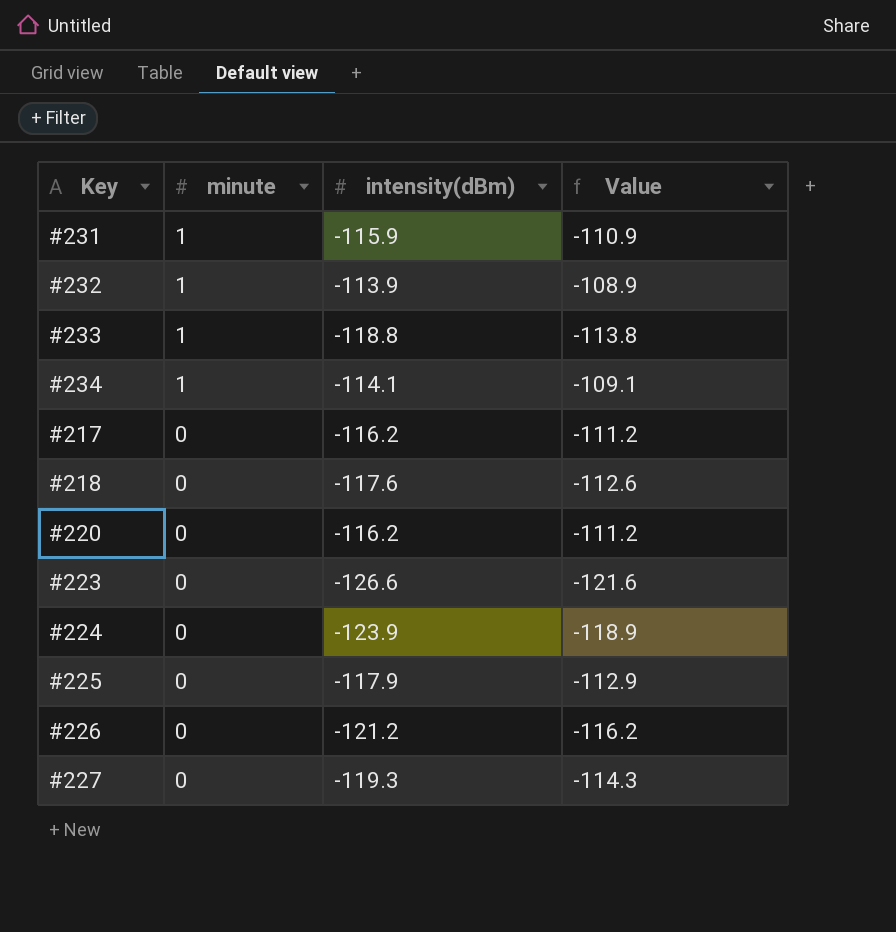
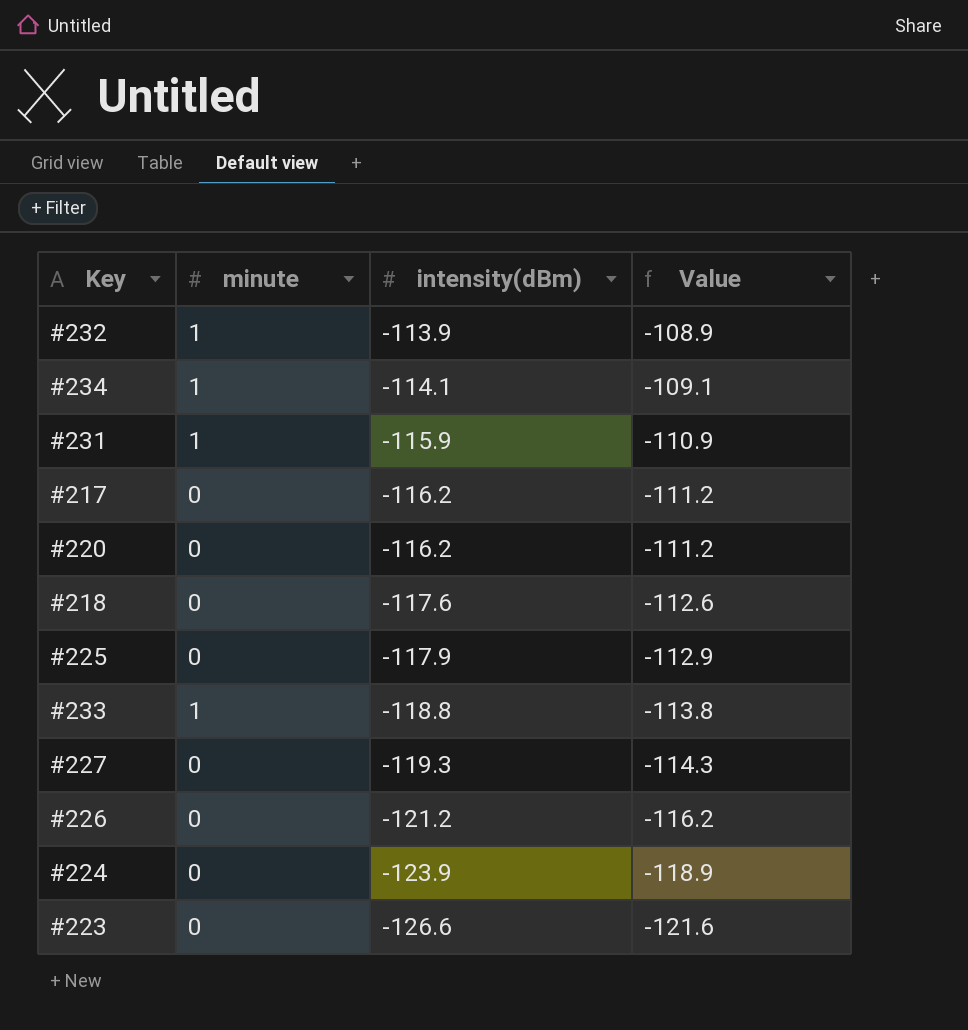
row order: minute descending -> intensity(dBm) descending

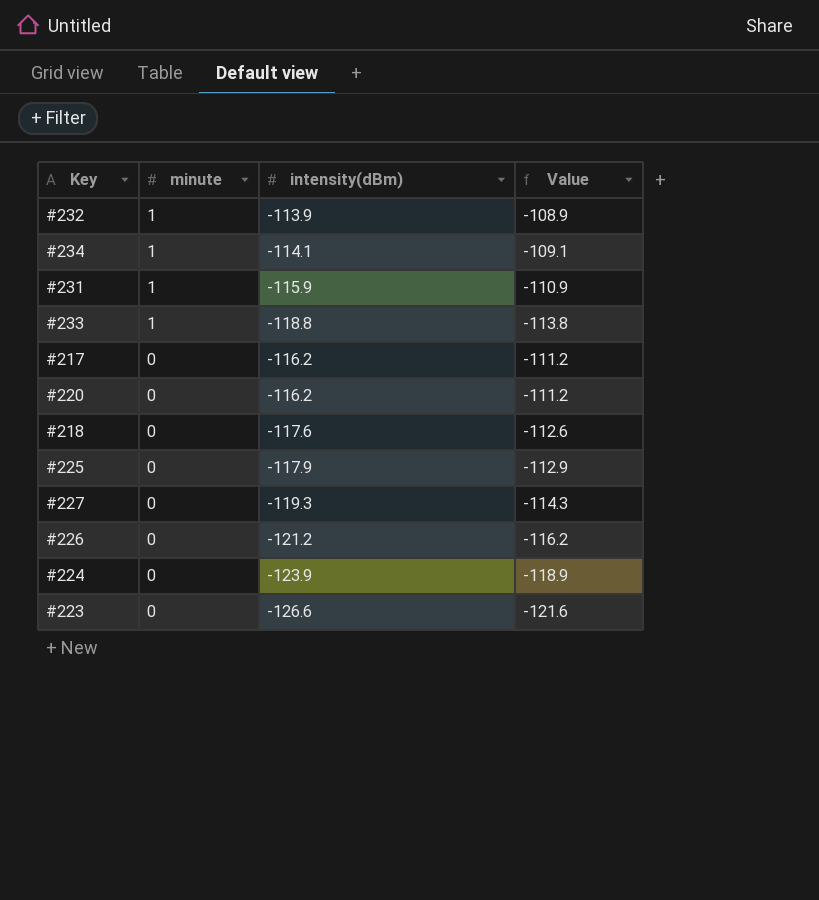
row order: intensity(dBm) descending -> minute descending

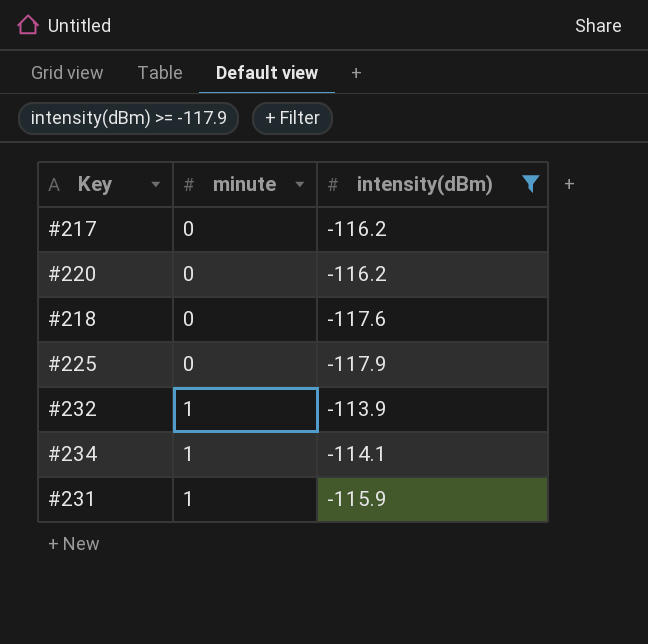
filter: none -> intensity(dBm) >= -117.9
row order: minute descending -> minute ascending
column Value | formula: [intensity(dBm)] + 5 -> none

